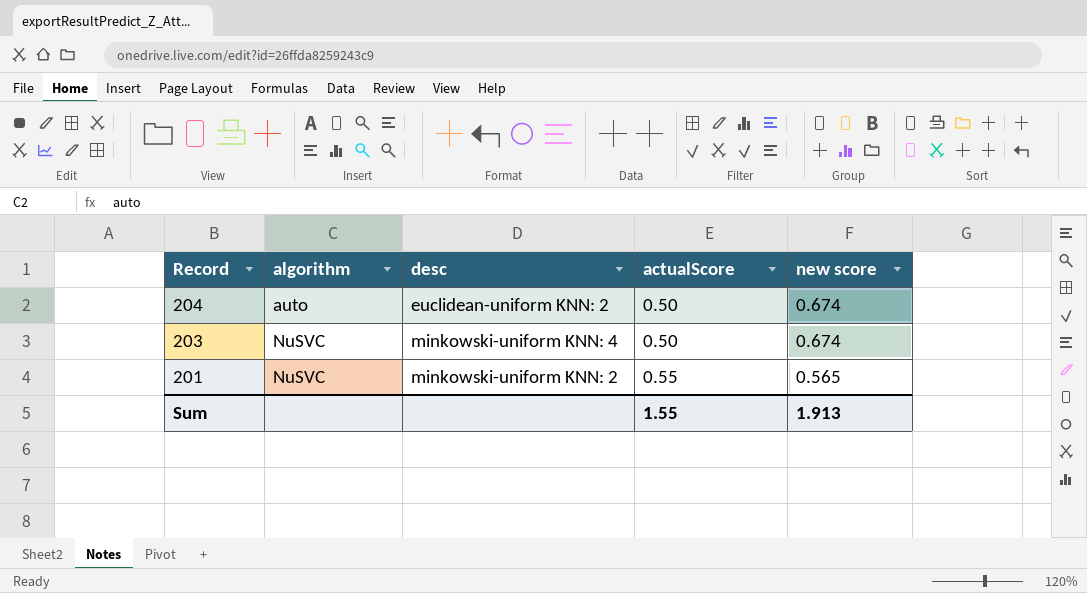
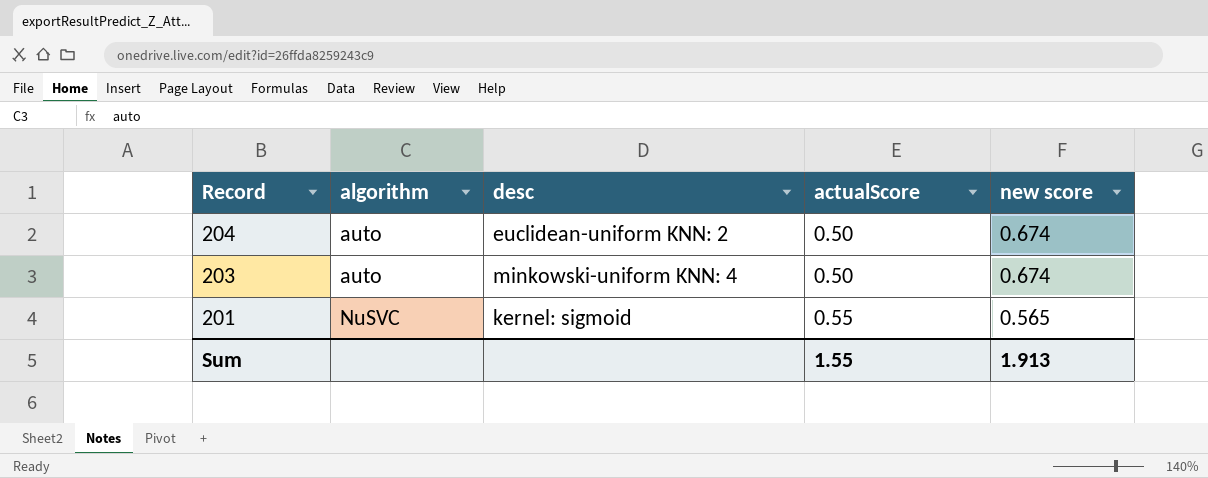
203 | algorithm: NuSVC -> auto
201 | desc: minkowski-uniform KNN: 2 -> kernel: sigmoid

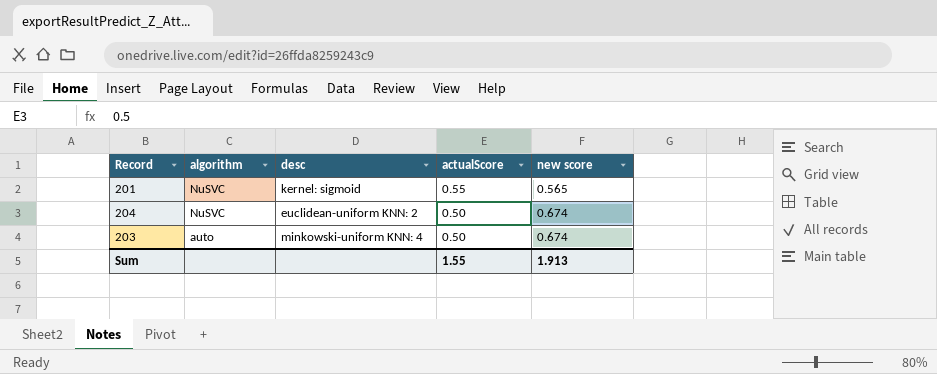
row order: Record descending -> algorithm descending
204 | algorithm: auto -> NuSVC

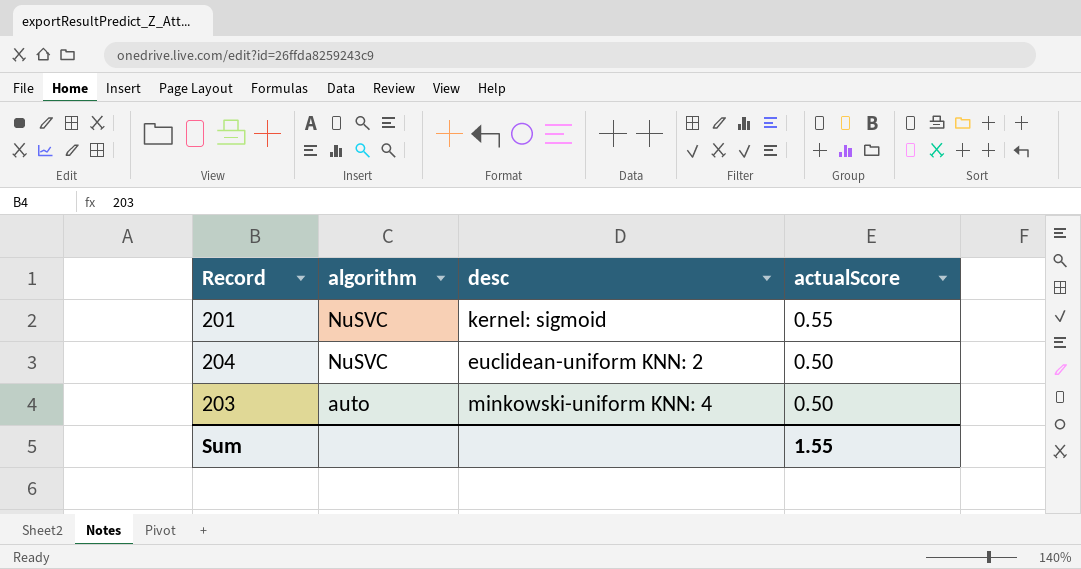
column new score | position: 5 -> none

